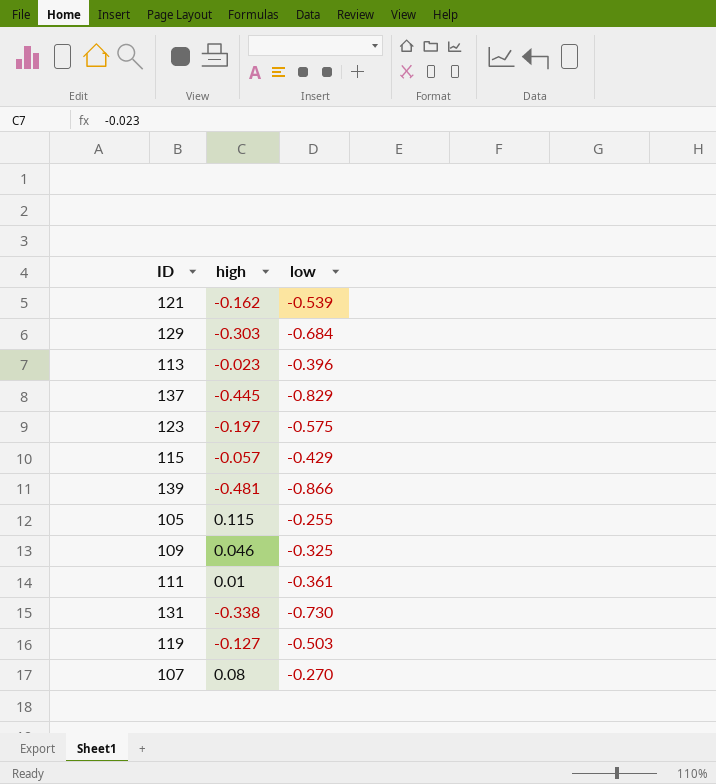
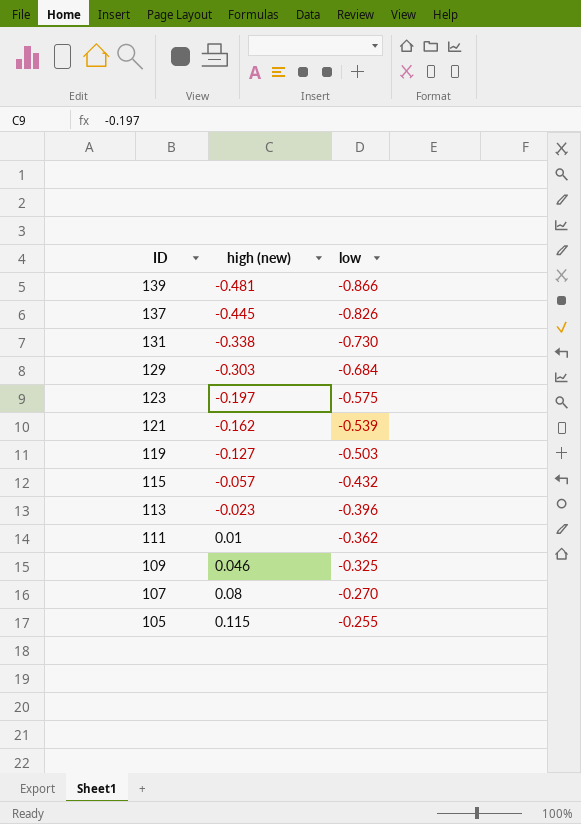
row order: none -> ID descending
column name: high -> high (new)
137 | low: -0.829 -> -0.826
115 | low: -0.429 -> -0.432
111 | low: -0.361 -> -0.362

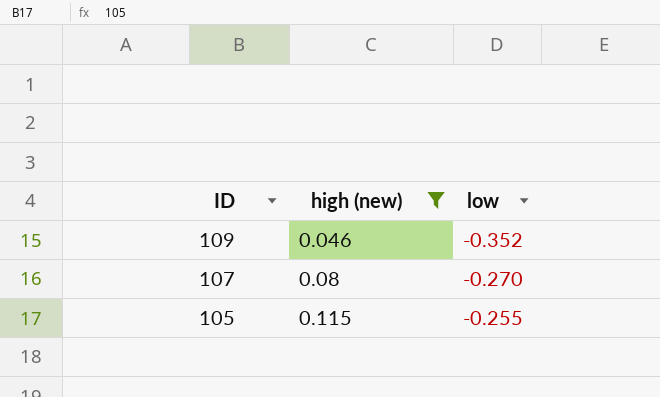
filter: none -> high (new) >= 0.046
109 | low: -0.325 -> -0.352

